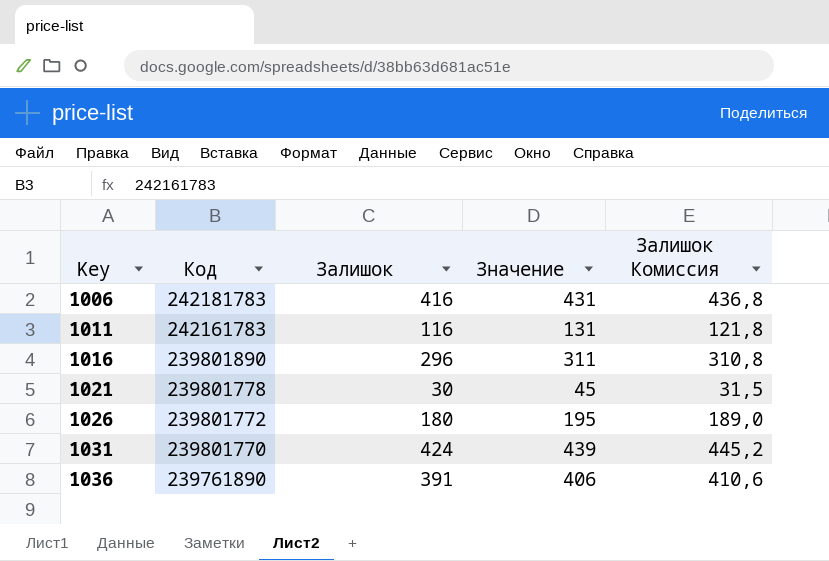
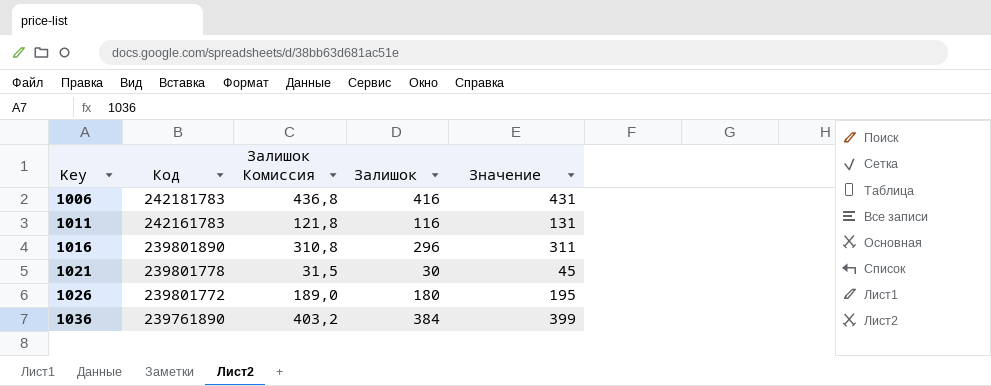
column Залишок Комиссия | position: 5 -> 3
row 1031: 239801770 | 424 | 439 | 445,2 -> none
1036 | Залишок Комиссия: 410,6 -> 403,2
1036 | Залишок: 391 -> 384
1036 | Значение: 406 -> 399

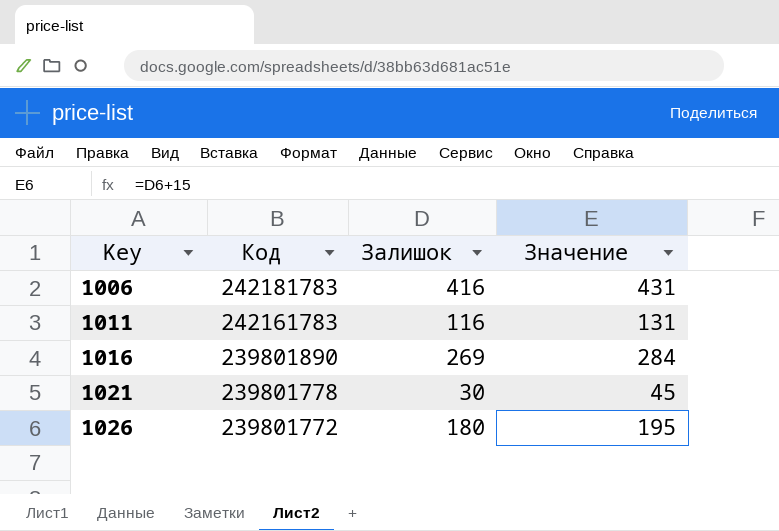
column Залишок Комиссия | formula: [Залишок] * 1,05 -> none
row 1036: 239761890 | 403,2 | 384 | 399 -> none
1016 | Залишок: 296 -> 269
1016 | Значение: 311 -> 284

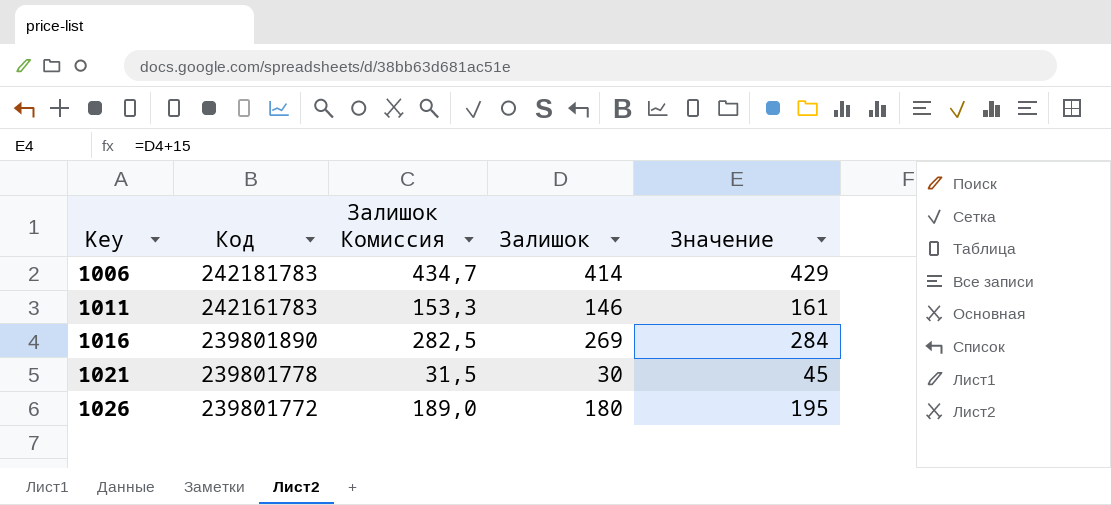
column Залишок Комиссия | formula: none -> [Залишок] * 1,05
1006 | Залишок: 416 -> 414
1006 | Значение: 431 -> 429
1011 | Залишок: 116 -> 146
1011 | Значение: 131 -> 161

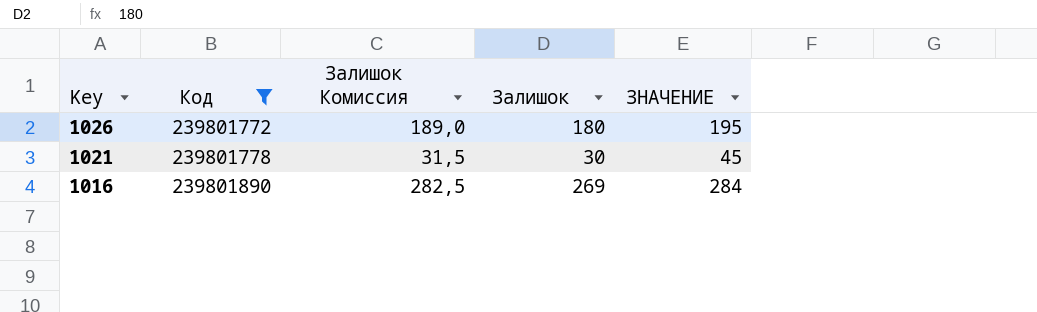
filter: none -> Код <= 239801890
row order: Key ascending -> Key descending
column name: Значение -> ЗНАЧЕНИЕ

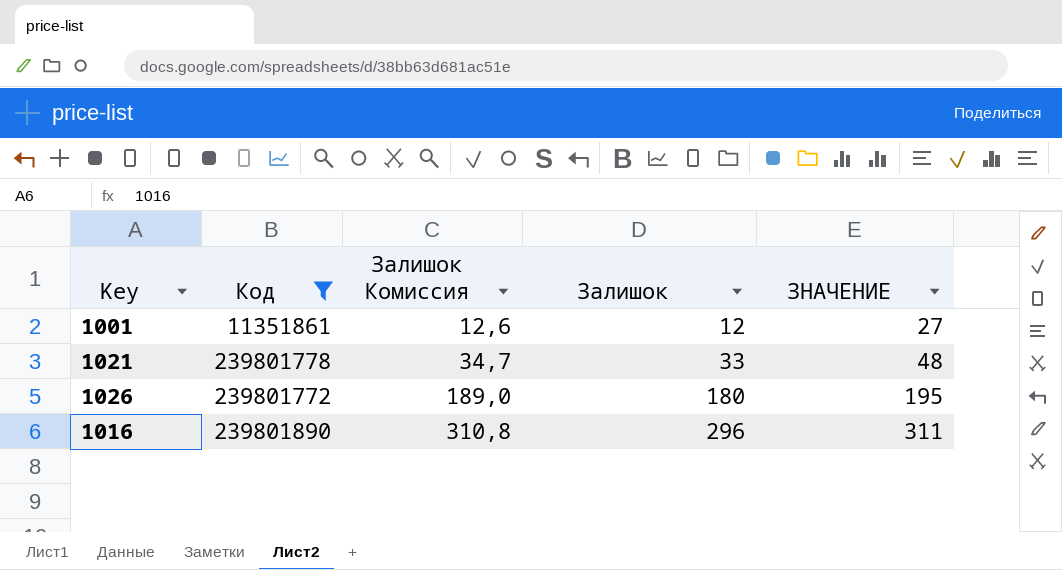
row order: Key descending -> Залишок Комиссия ascending
row 1001: none -> 11351861 | 12,6 | 12 | 27
1021 | Залишок Комиссия: 31,5 -> 34,7
1021 | Залишок: 30 -> 33
1021 | ЗНАЧЕНИЕ: 45 -> 48
1016 | Залишок Комиссия: 282,5 -> 310,8
1016 | Залишок: 269 -> 296
1016 | ЗНАЧЕНИЕ: 284 -> 311

